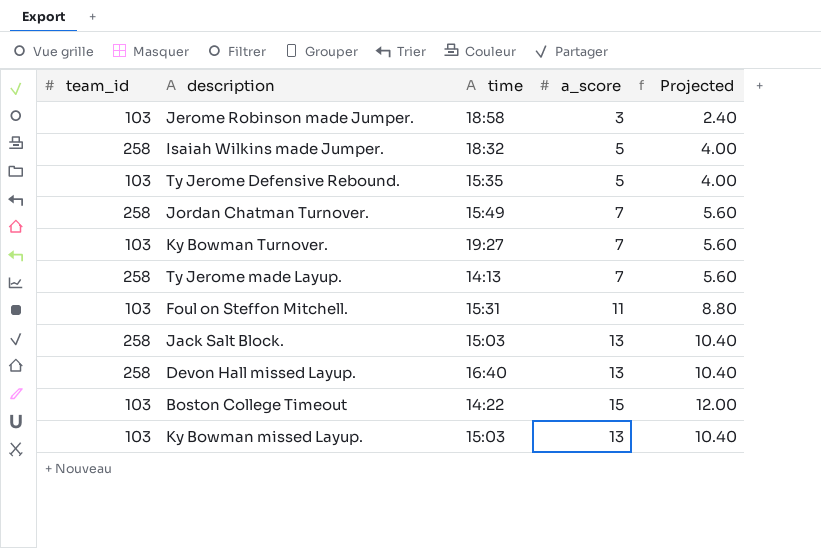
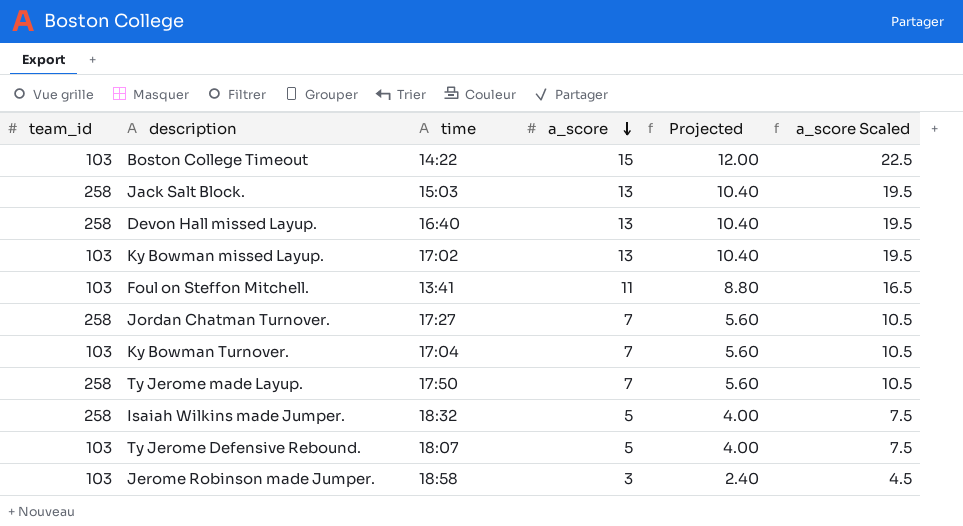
row order: none -> a_score descending
column a_score Scaled | formula: none -> [a_score] * 1.5
Ky Bowman missed Layup. | time: 15:03 -> 17:02
Foul on Steffon Mitchell. | time: 15:31 -> 13:41
Jordan Chatman Turnover. | time: 15:49 -> 17:27
Ky Bowman Turnover. | time: 19:27 -> 17:04
Ty Jerome made Layup. | time: 14:13 -> 17:50
Ty Jerome Defensive Rebound. | time: 15:35 -> 18:07

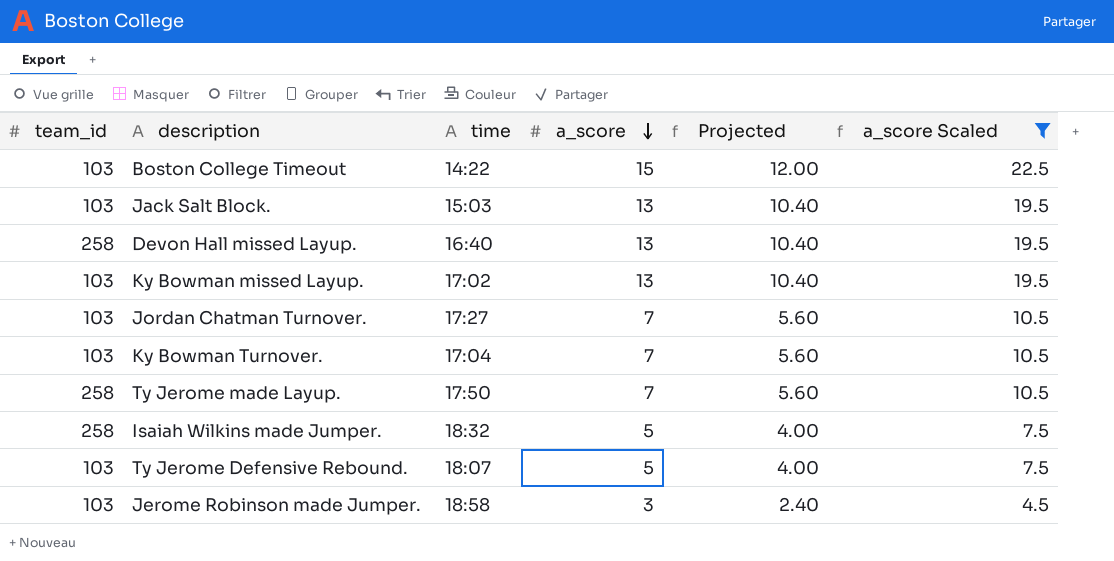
filter: none -> a_score Scaled != 16.5
Jack Salt Block. | team_id: 258 -> 103
Jordan Chatman Turnover. | team_id: 258 -> 103

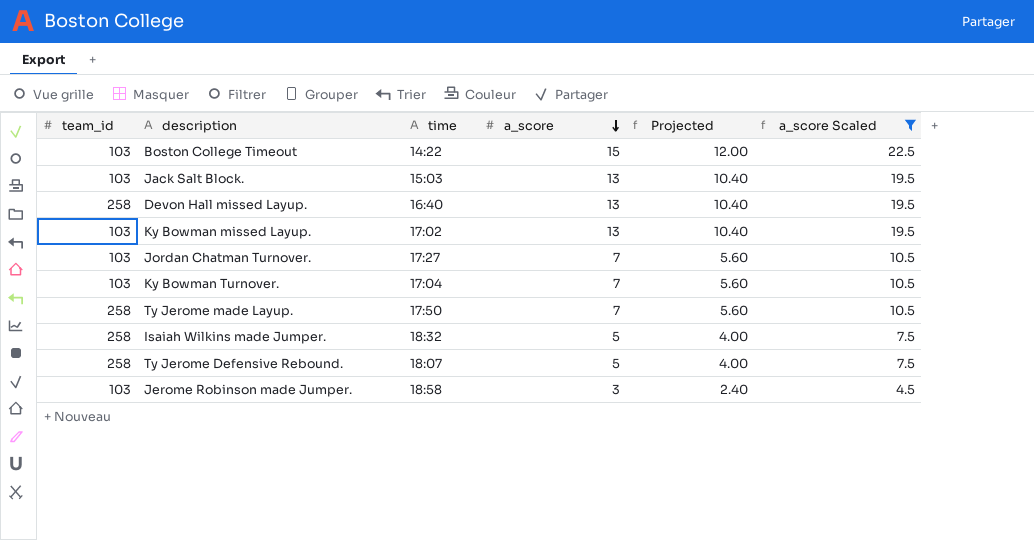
Ty Jerome Defensive Rebound. | team_id: 103 -> 258

